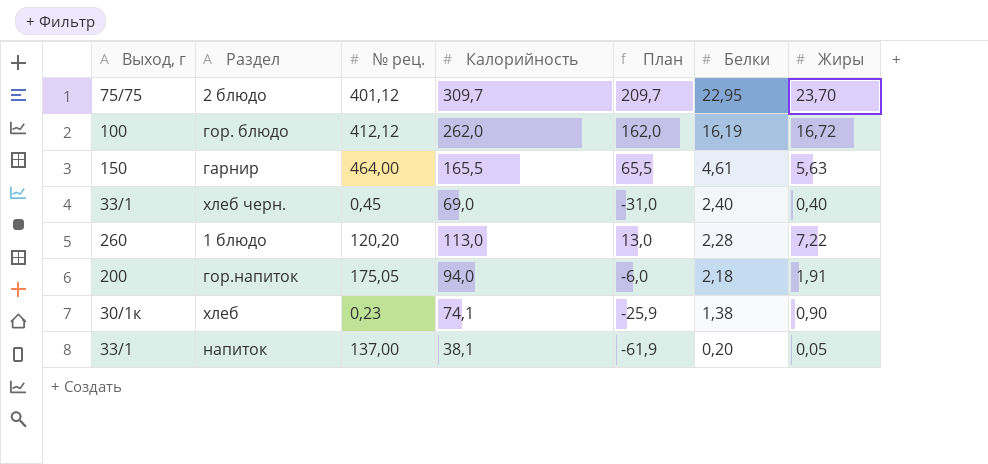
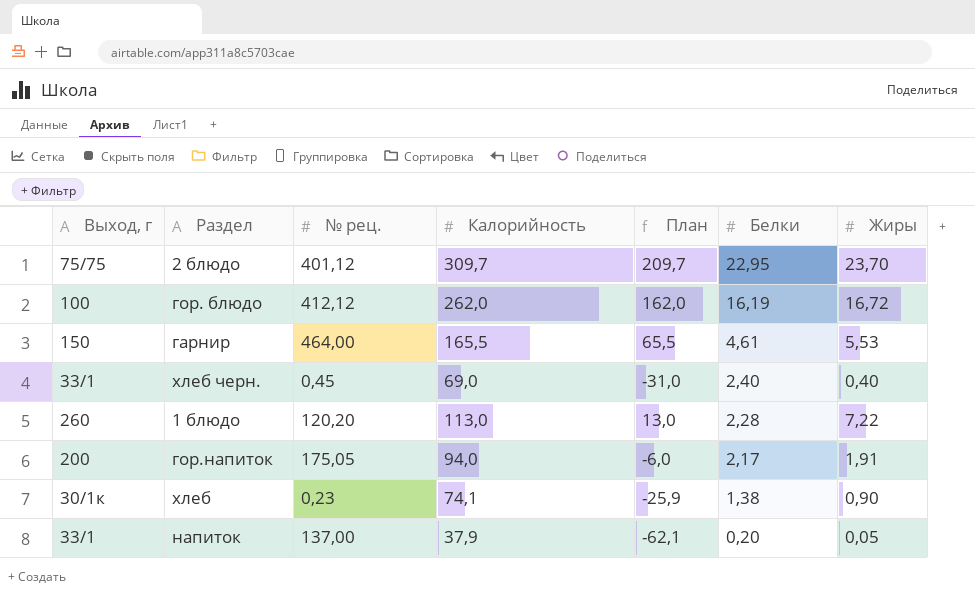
гарнир | Жиры: 5,63 -> 5,53
гор.напиток | Белки: 2,18 -> 2,17
напиток | Калорийность: 38,1 -> 37,9
напиток | План: -61,9 -> -62,1

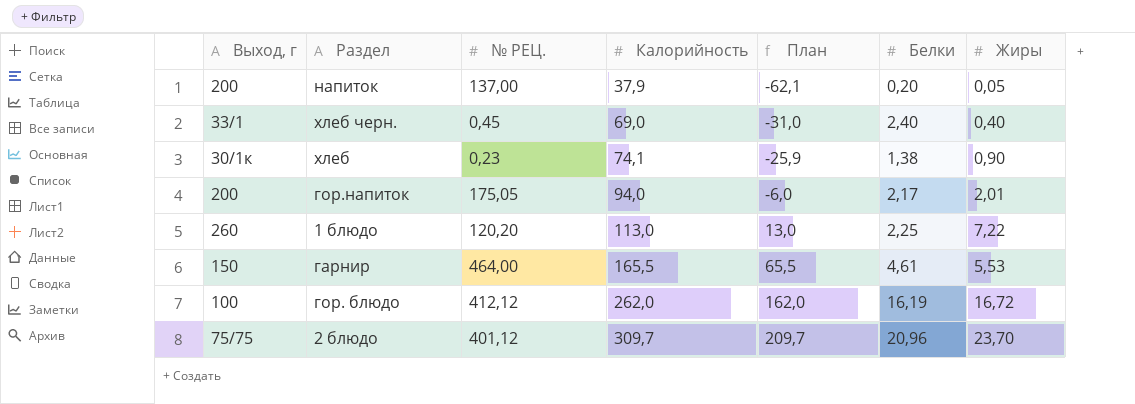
row order: Белки descending -> Калорийность ascending
column name: № рец. -> № РЕЦ.
напиток | Выход, г: 33/1 -> 200
гор.напиток | Жиры: 1,91 -> 2,01
1 блюдо | Белки: 2,28 -> 2,25
2 блюдо | Белки: 22,95 -> 20,96

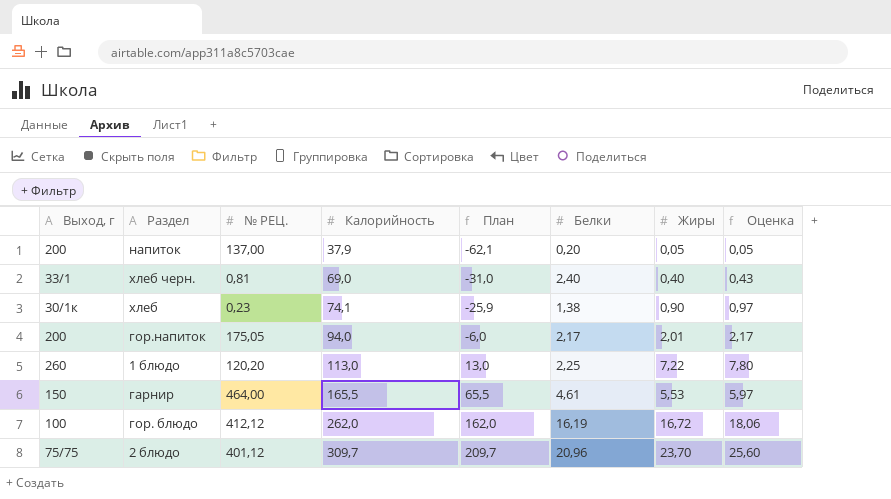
column Оценка | formula: none -> [Жиры] * 1,08
хлеб черн. | № РЕЦ.: 0,45 -> 0,81

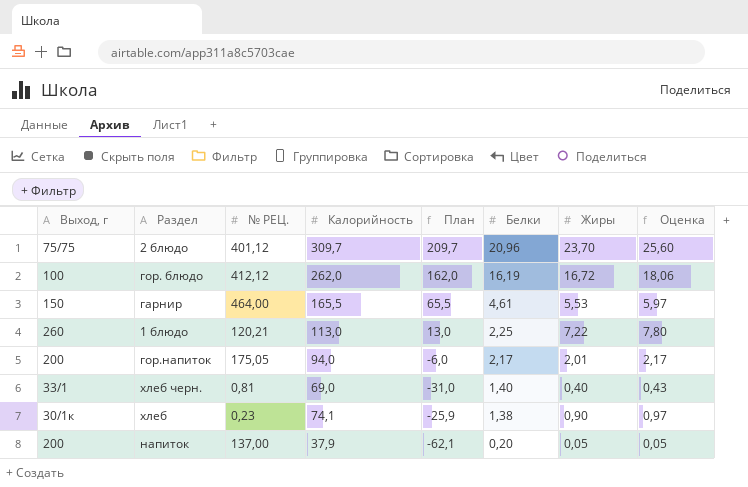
row order: Калорийность ascending -> Белки descending
1 блюдо | № РЕЦ.: 120,20 -> 120,21
хлеб черн. | Белки: 2,40 -> 1,40

